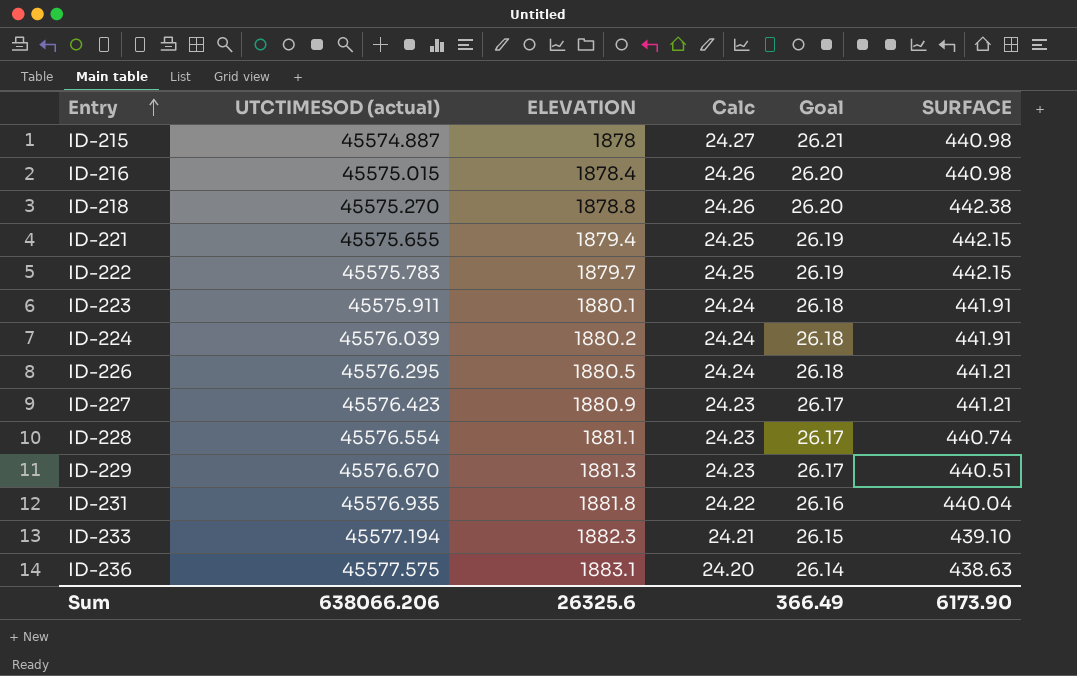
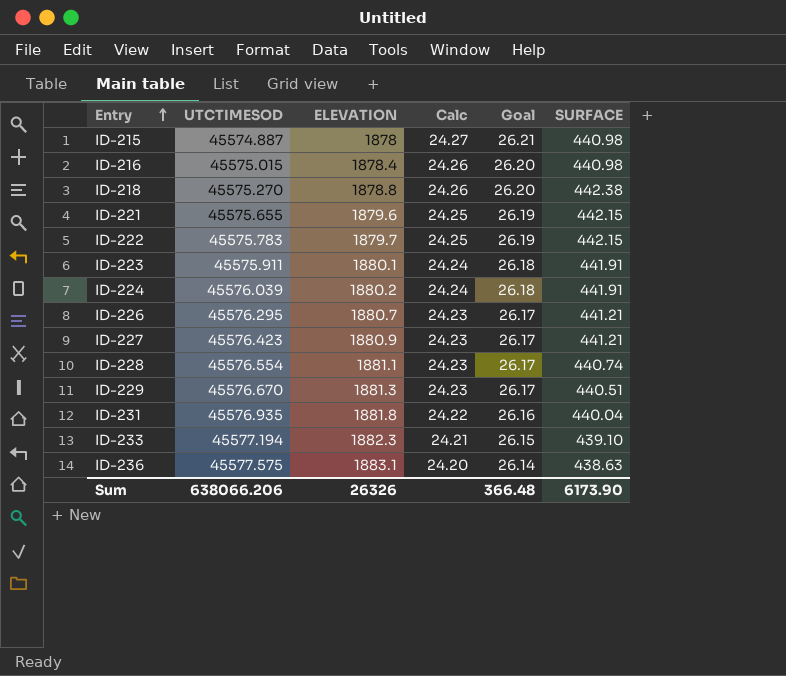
column name: UTCTIMESOD (actual) -> UTCTIMESOD
ID-221 | ELEVATION: 1879.4 -> 1879.6
ID-226 | ELEVATION: 1880.5 -> 1880.7
ID-226 | Calc: 24.24 -> 24.23
ID-226 | Goal: 26.18 -> 26.17
Sum | ELEVATION: 26325.6 -> 26326
Sum | Goal: 366.49 -> 366.48

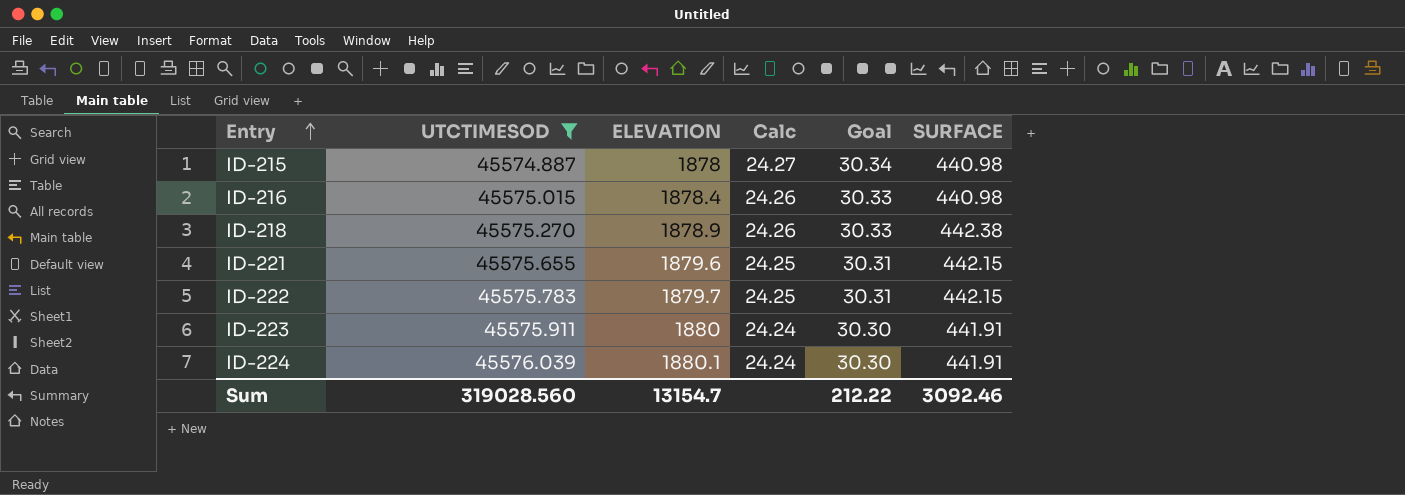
filter: none -> UTCTIMESOD <= 45576.039
column Goal | formula: [Calc] * 1.08 -> [Calc] * 1.25
ID-218 | ELEVATION: 1878.8 -> 1878.9
ID-223 | ELEVATION: 1880.1 -> 1880
ID-224 | ELEVATION: 1880.2 -> 1880.1
Sum | UTCTIMESOD: 638066.206 -> 319028.560
Sum | ELEVATION: 26326 -> 13154.7
Sum | Goal: 366.48 -> 212.22
Sum | SURFACE: 6173.90 -> 3092.46

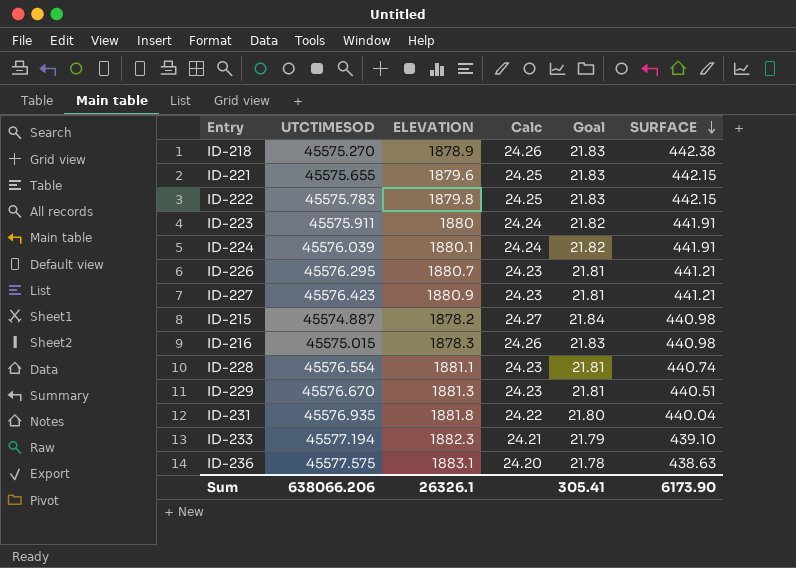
filter: UTCTIMESOD <= 45576.039 -> none
row order: Entry ascending -> SURFACE descending
column Goal | formula: [Calc] * 1.25 -> [Calc] * 0.9
ID-222 | ELEVATION: 1879.7 -> 1879.8
ID-215 | ELEVATION: 1878 -> 1878.2
ID-216 | ELEVATION: 1878.4 -> 1878.3
Sum | UTCTIMESOD: 319028.560 -> 638066.206
Sum | ELEVATION: 13154.7 -> 26326.1
Sum | Goal: 212.22 -> 305.41
Sum | SURFACE: 3092.46 -> 6173.90

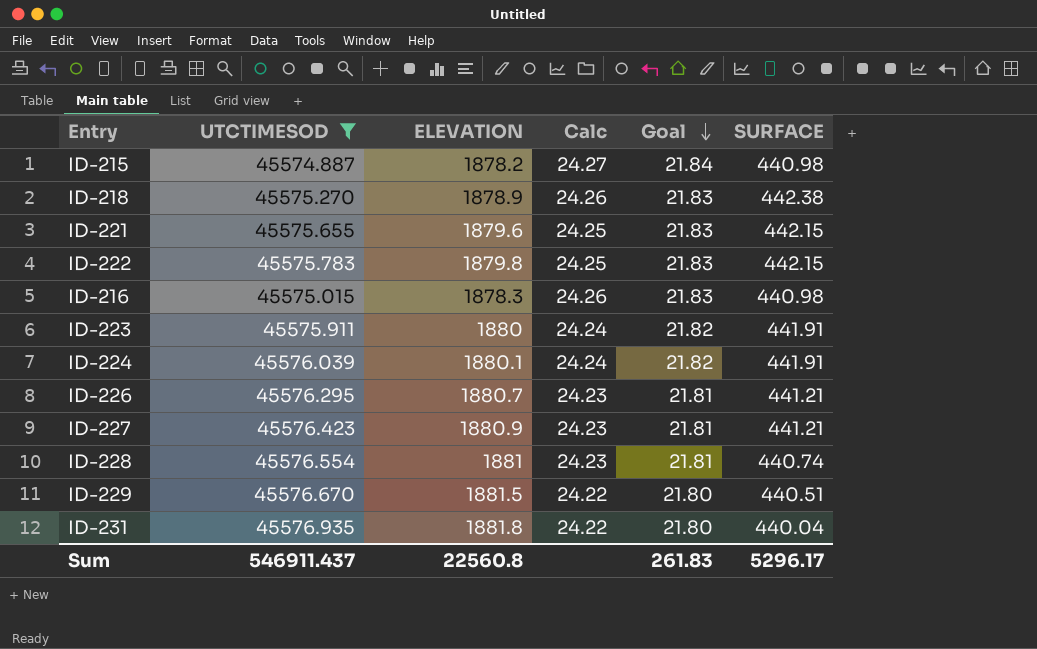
filter: none -> UTCTIMESOD <= 45576.935
row order: SURFACE descending -> Goal descending
ID-228 | ELEVATION: 1881.1 -> 1881
ID-229 | ELEVATION: 1881.3 -> 1881.5
ID-229 | Calc: 24.23 -> 24.22
ID-229 | Goal: 21.81 -> 21.80
Sum | UTCTIMESOD: 638066.206 -> 546911.437
Sum | ELEVATION: 26326.1 -> 22560.8
Sum | Goal: 305.41 -> 261.83
Sum | SURFACE: 6173.90 -> 5296.17

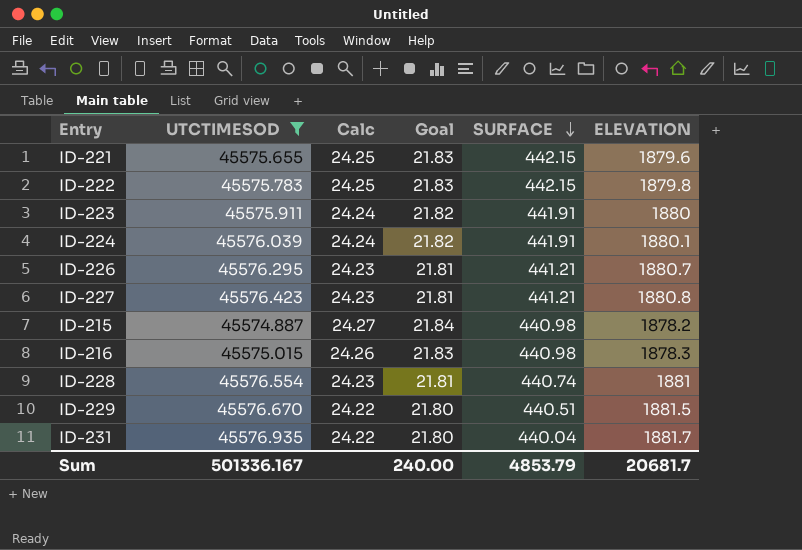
row order: Goal descending -> SURFACE descending
column ELEVATION | position: 3 -> 6
row ID-218: 45575.270 | 1878.9 | 24.26 | 21.83 | 442.38 -> none
ID-227 | ELEVATION: 1880.9 -> 1880.8
ID-231 | ELEVATION: 1881.8 -> 1881.7
Sum | UTCTIMESOD: 546911.437 -> 501336.167
Sum | Goal: 261.83 -> 240.00
Sum | SURFACE: 5296.17 -> 4853.79
Sum | ELEVATION: 22560.8 -> 20681.7

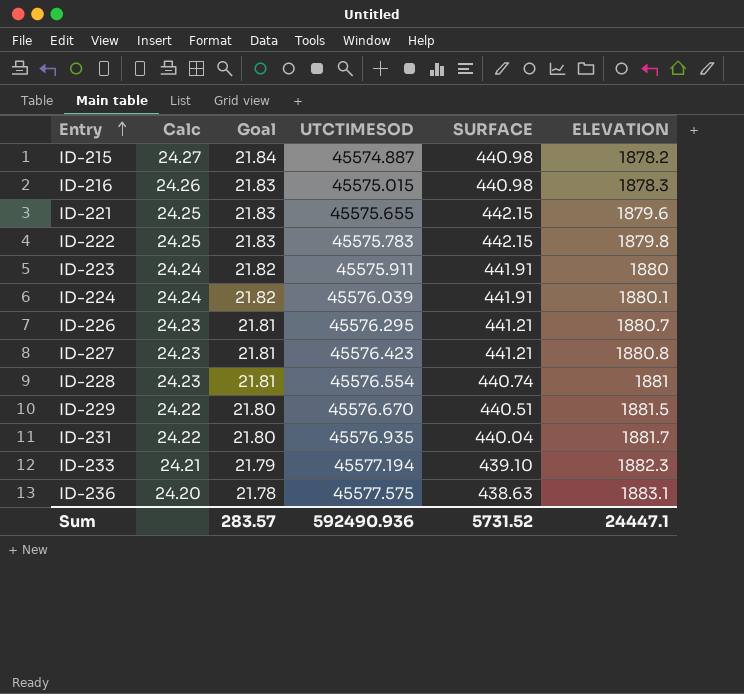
filter: UTCTIMESOD <= 45576.935 -> none
row order: SURFACE descending -> Entry ascending
column UTCTIMESOD | position: 2 -> 4
Sum | Goal: 240.00 -> 283.57
Sum | UTCTIMESOD: 501336.167 -> 592490.936
Sum | SURFACE: 4853.79 -> 5731.52
Sum | ELEVATION: 20681.7 -> 24447.1

